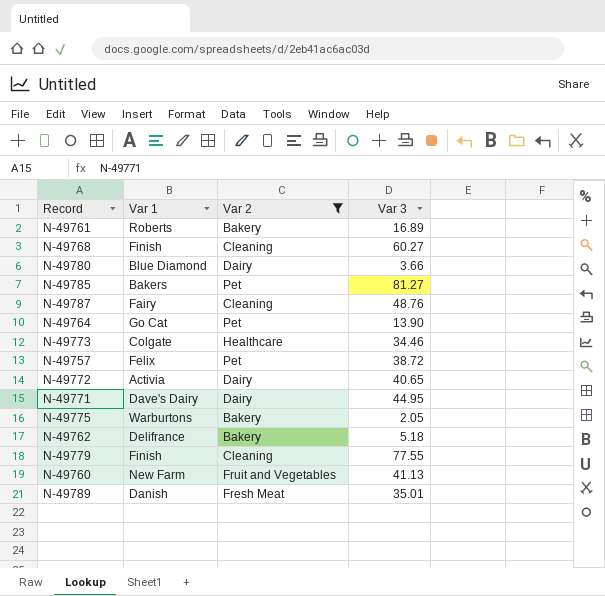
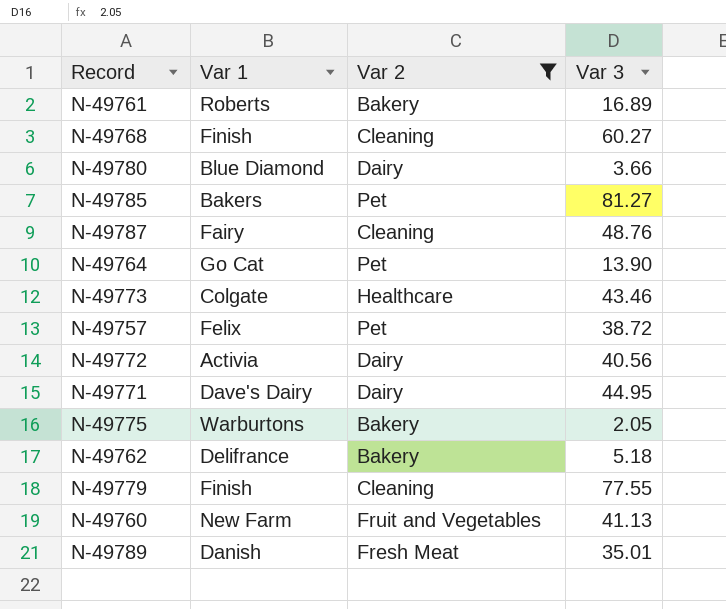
N-49773 | Var 3: 34.46 -> 43.46
N-49772 | Var 3: 40.65 -> 40.56

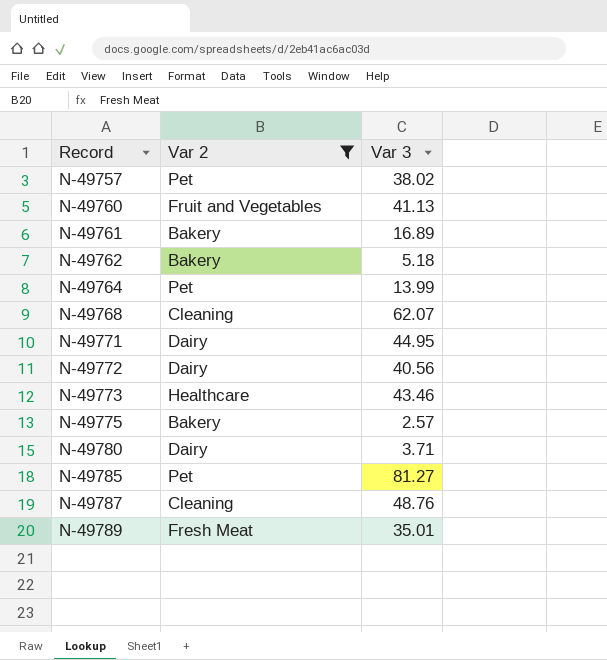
row order: none -> Record ascending
column Var 1 | position: 2 -> none
row N-49779: Finish | Cleaning | 77.55 -> none
N-49757 | Var 3: 38.72 -> 38.02
N-49764 | Var 3: 13.90 -> 13.99
N-49768 | Var 3: 60.27 -> 62.07
N-49775 | Var 3: 2.05 -> 2.57
N-49780 | Var 3: 3.66 -> 3.71

